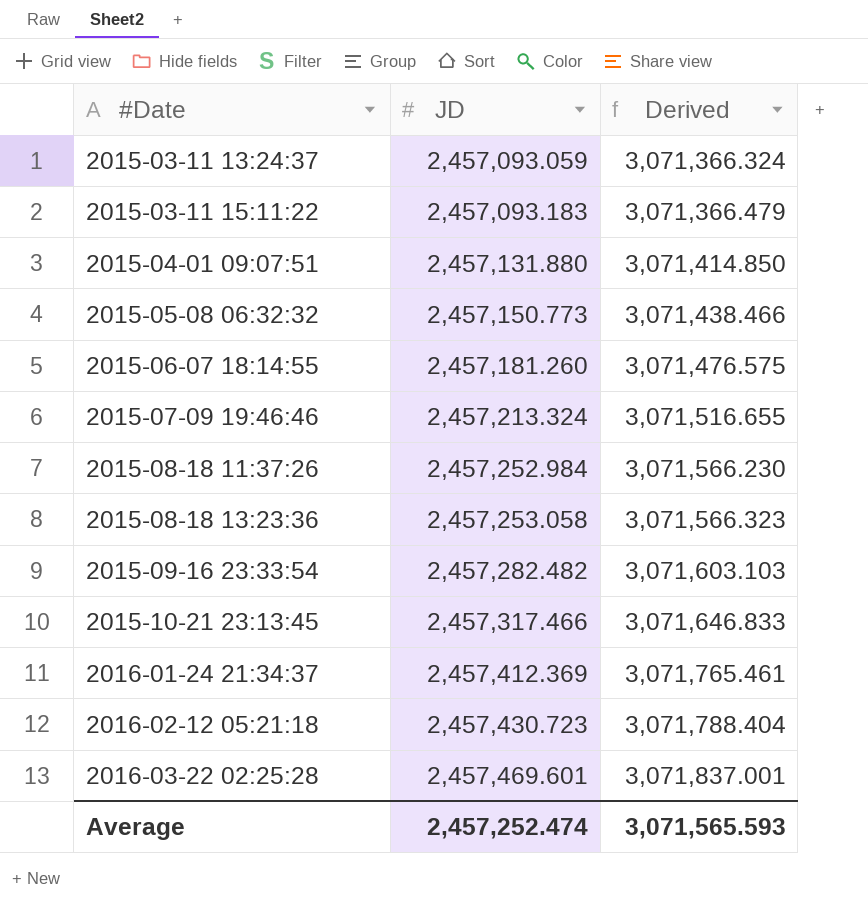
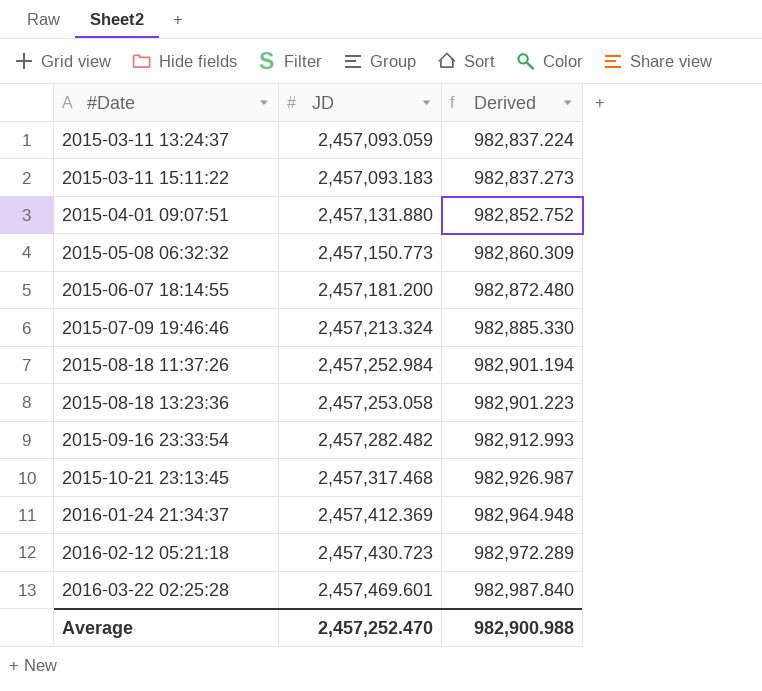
column Derived | formula: [JD] * 1.25 -> [JD] * 0.4
2015-06-07 18:14:55 | JD: 2,457,181.260 -> 2,457,181.200
2015-10-21 23:13:45 | JD: 2,457,317.466 -> 2,457,317.468
Average | JD: 2,457,252.474 -> 2,457,252.470
Average | Derived: 3,071,565.593 -> 982,900.988

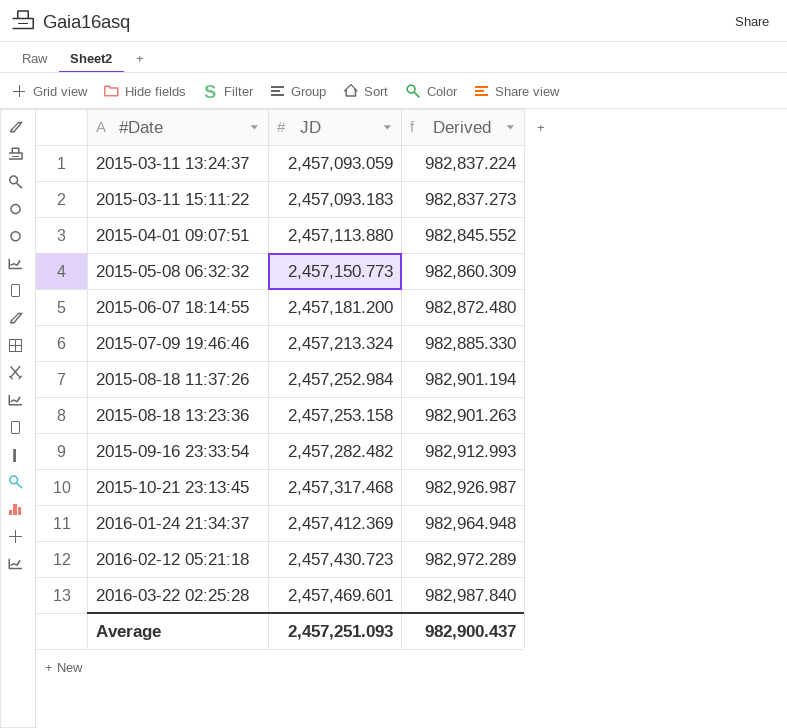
2015-04-01 09:07:51 | JD: 2,457,131.880 -> 2,457,113.880
2015-04-01 09:07:51 | Derived: 982,852.752 -> 982,845.552
2015-08-18 13:23:36 | JD: 2,457,253.058 -> 2,457,253.158
2015-08-18 13:23:36 | Derived: 982,901.223 -> 982,901.263
Average | JD: 2,457,252.470 -> 2,457,251.093
Average | Derived: 982,900.988 -> 982,900.437

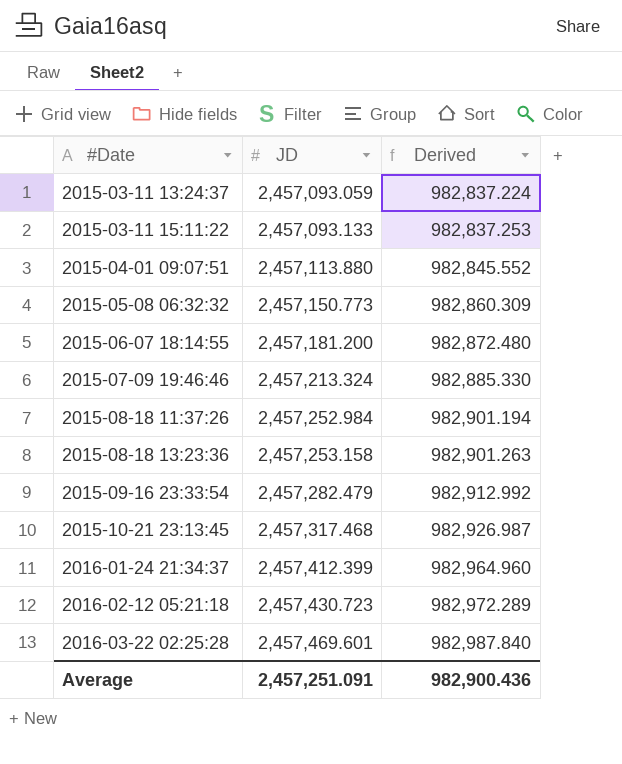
2015-03-11 15:11:22 | JD: 2,457,093.183 -> 2,457,093.133
2015-03-11 15:11:22 | Derived: 982,837.273 -> 982,837.253
2015-09-16 23:33:54 | JD: 2,457,282.482 -> 2,457,282.479
2015-09-16 23:33:54 | Derived: 982,912.993 -> 982,912.992
2016-01-24 21:34:37 | JD: 2,457,412.369 -> 2,457,412.399
2016-01-24 21:34:37 | Derived: 982,964.948 -> 982,964.960
Average | JD: 2,457,251.093 -> 2,457,251.091
Average | Derived: 982,900.437 -> 982,900.436

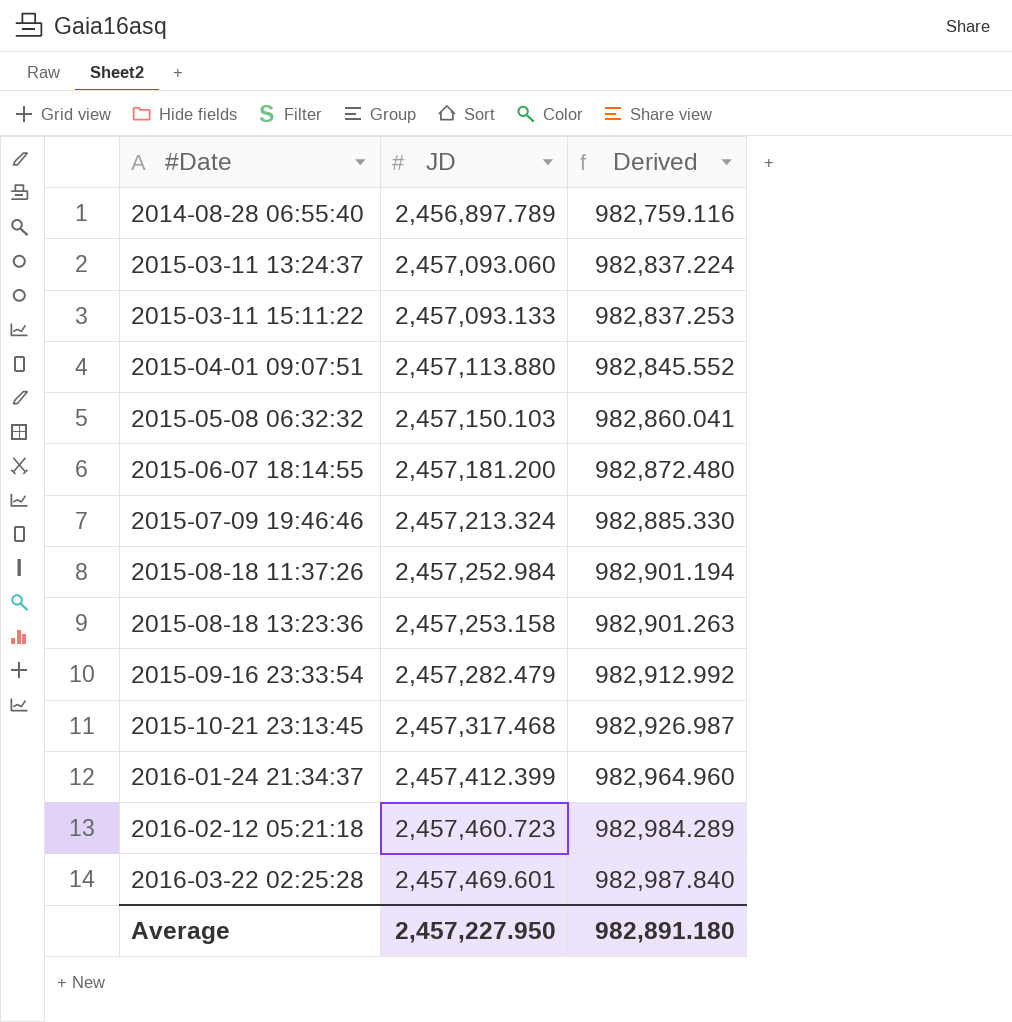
row 2014-08-28 06:55:40: none -> 2,456,897.789 | 982,759.116
2015-03-11 13:24:37 | JD: 2,457,093.059 -> 2,457,093.060
2015-05-08 06:32:32 | JD: 2,457,150.773 -> 2,457,150.103
2015-05-08 06:32:32 | Derived: 982,860.309 -> 982,860.041
2016-02-12 05:21:18 | JD: 2,457,430.723 -> 2,457,460.723
2016-02-12 05:21:18 | Derived: 982,972.289 -> 982,984.289
Average | JD: 2,457,251.091 -> 2,457,227.950
Average | Derived: 982,900.436 -> 982,891.180

